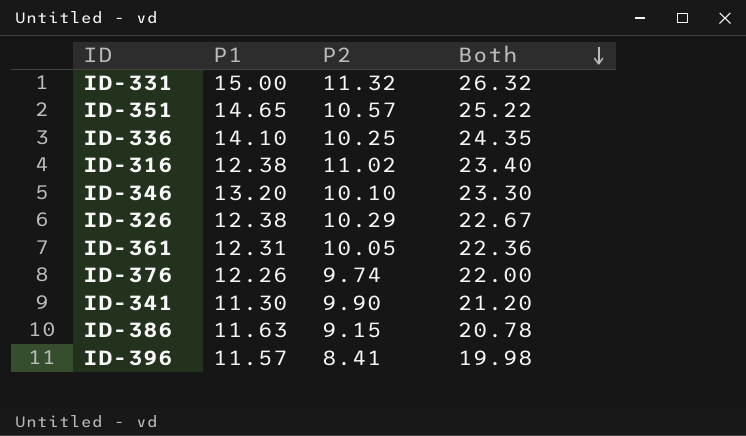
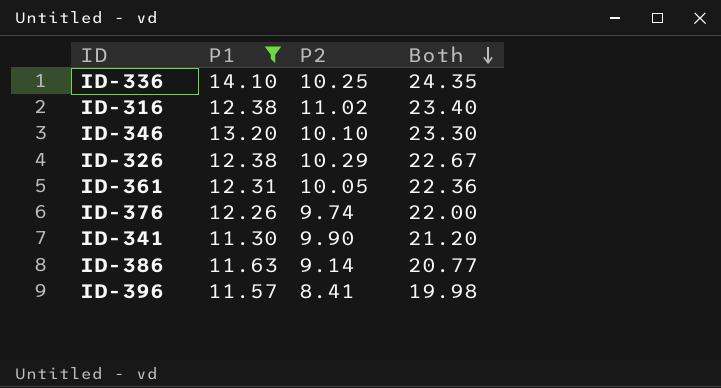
filter: none -> P1 <= 14.10
ID-386 | P2: 9.15 -> 9.14
ID-386 | Both: 20.78 -> 20.77

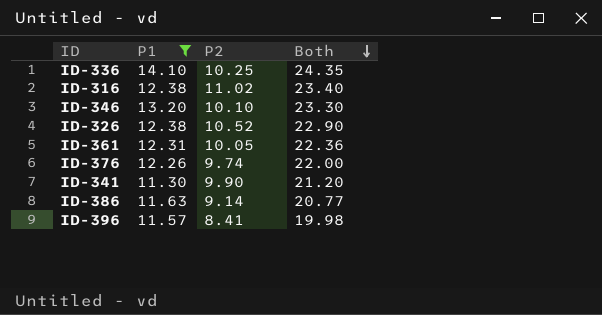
ID-326 | P2: 10.29 -> 10.52
ID-326 | Both: 22.67 -> 22.90

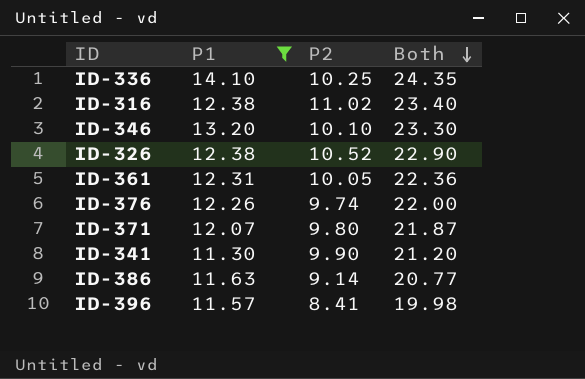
row ID-371: none -> 12.07 | 9.80 | 21.87

